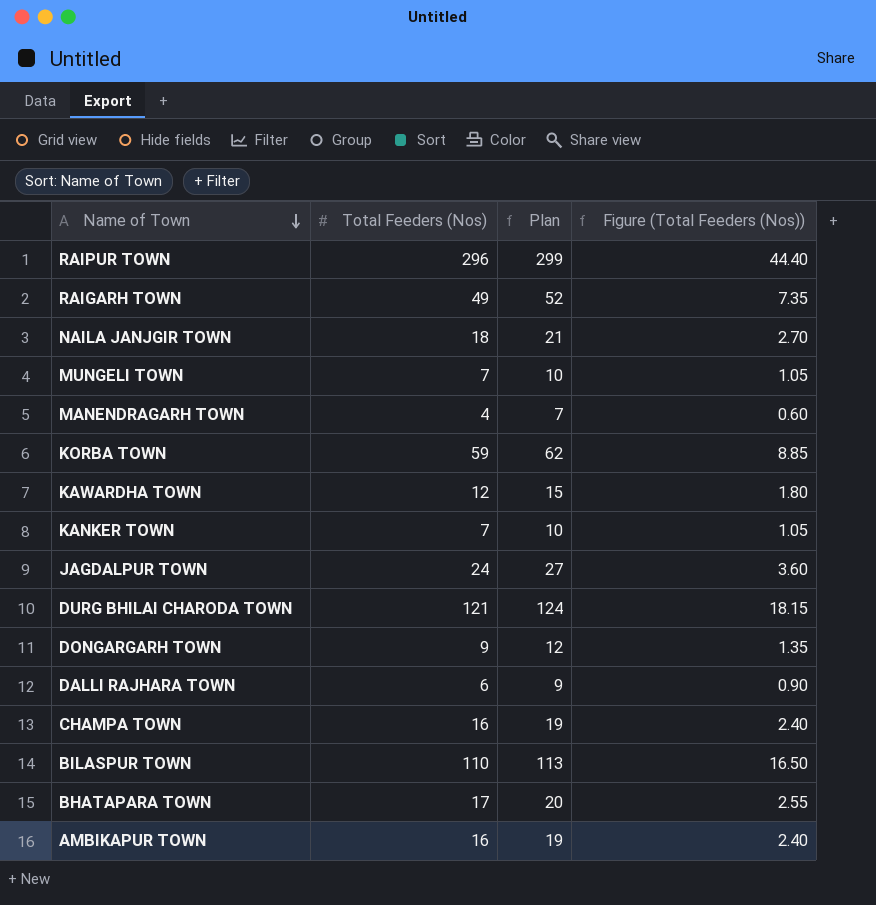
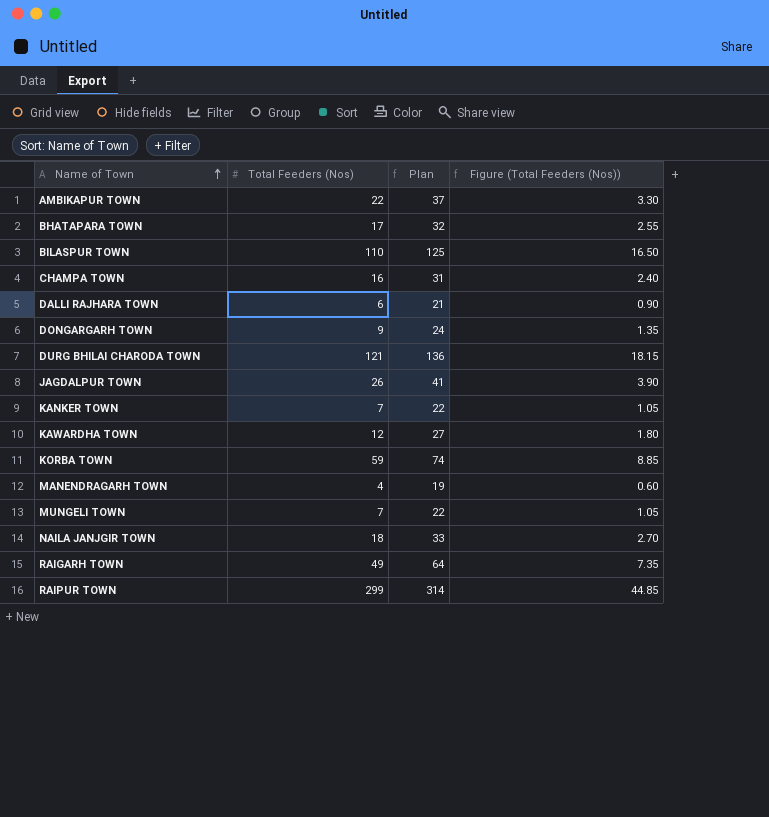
row order: Name of Town descending -> Name of Town ascending
column Plan | formula: [Total Feeders (Nos)] + 3 -> [Total Feeders (Nos)] + 15
AMBIKAPUR TOWN | Total Feeders (Nos): 16 -> 22
AMBIKAPUR TOWN | Figure (Total Feeders (Nos)): 2.40 -> 3.30
JAGDALPUR TOWN | Total Feeders (Nos): 24 -> 26
JAGDALPUR TOWN | Figure (Total Feeders (Nos)): 3.60 -> 3.90
RAIPUR TOWN | Total Feeders (Nos): 296 -> 299
RAIPUR TOWN | Figure (Total Feeders (Nos)): 44.40 -> 44.85

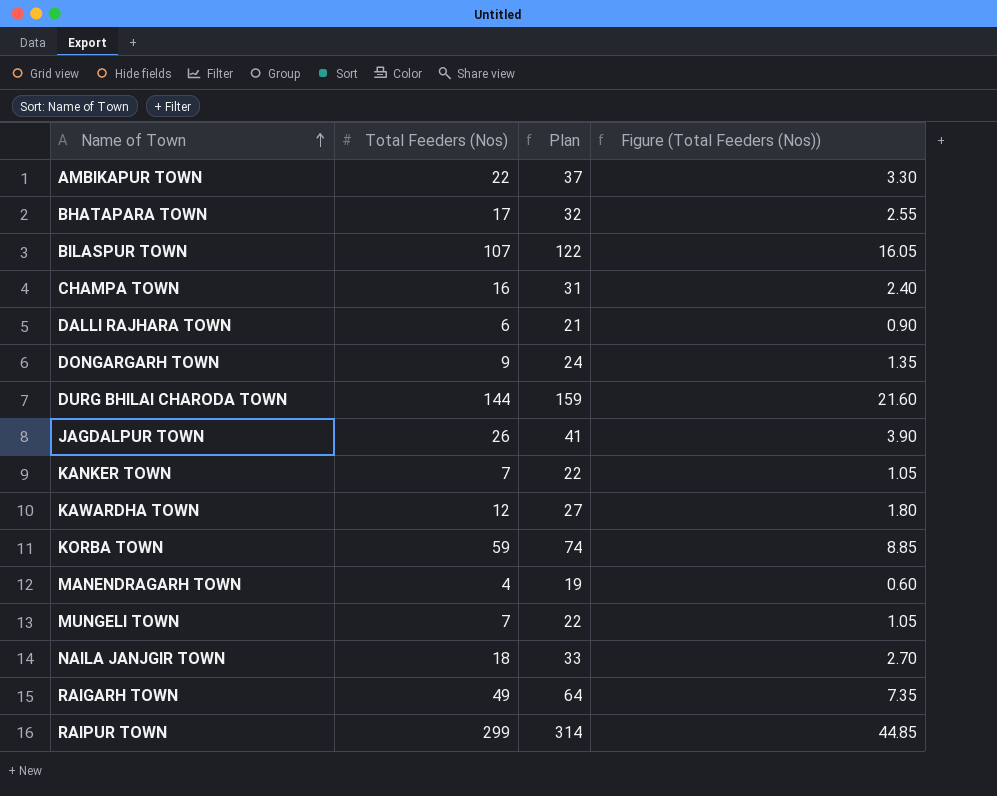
BILASPUR TOWN | Total Feeders (Nos): 110 -> 107
BILASPUR TOWN | Plan: 125 -> 122
BILASPUR TOWN | Figure (Total Feeders (Nos)): 16.50 -> 16.05
DURG BHILAI CHARODA TOWN | Total Feeders (Nos): 121 -> 144
DURG BHILAI CHARODA TOWN | Plan: 136 -> 159
DURG BHILAI CHARODA TOWN | Figure (Total Feeders (Nos)): 18.15 -> 21.60

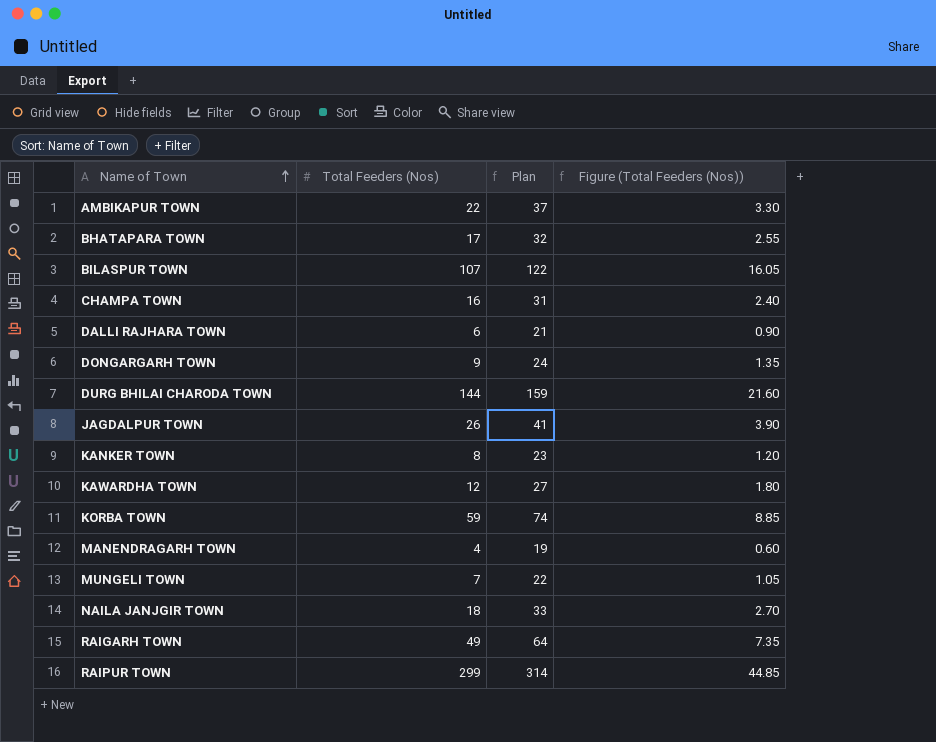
KANKER TOWN | Total Feeders (Nos): 7 -> 8
KANKER TOWN | Plan: 22 -> 23
KANKER TOWN | Figure (Total Feeders (Nos)): 1.05 -> 1.20

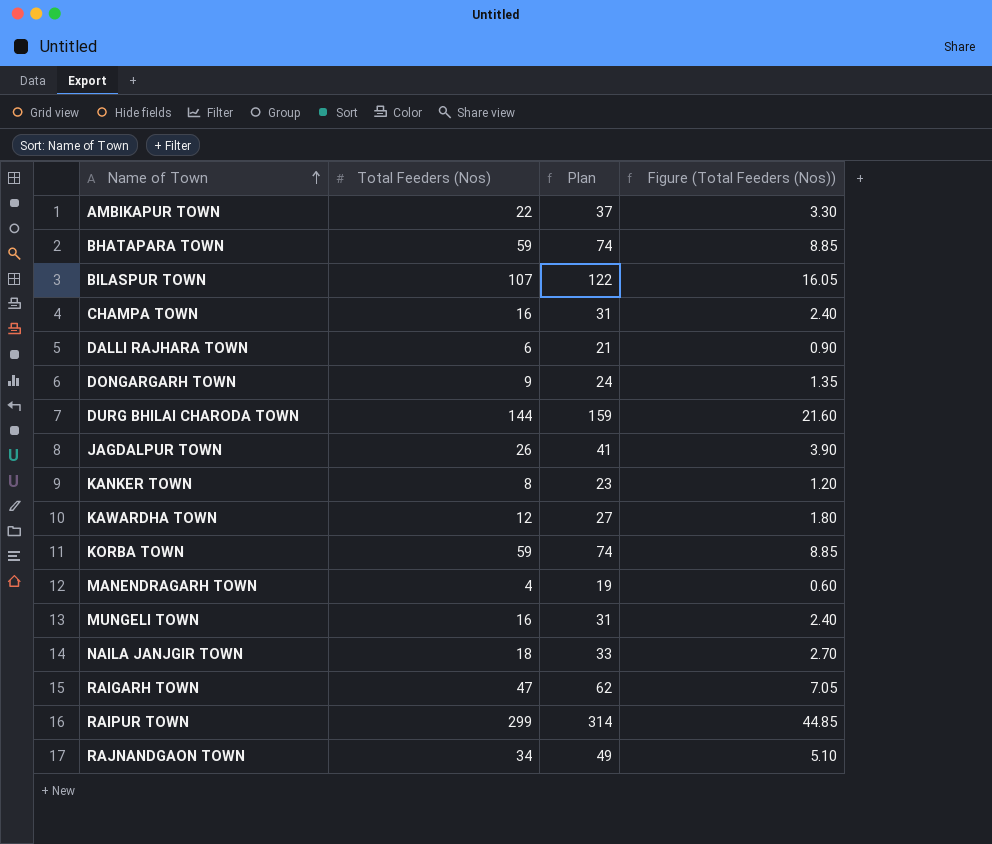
BHATAPARA TOWN | Total Feeders (Nos): 17 -> 59
BHATAPARA TOWN | Plan: 32 -> 74
BHATAPARA TOWN | Figure (Total Feeders (Nos)): 2.55 -> 8.85
MUNGELI TOWN | Total Feeders (Nos): 7 -> 16
MUNGELI TOWN | Plan: 22 -> 31
MUNGELI TOWN | Figure (Total Feeders (Nos)): 1.05 -> 2.40
RAIGARH TOWN | Total Feeders (Nos): 49 -> 47
RAIGARH TOWN | Plan: 64 -> 62
RAIGARH TOWN | Figure (Total Feeders (Nos)): 7.35 -> 7.05
row RAJNANDGAON TOWN: none -> 34 | 49 | 5.10

